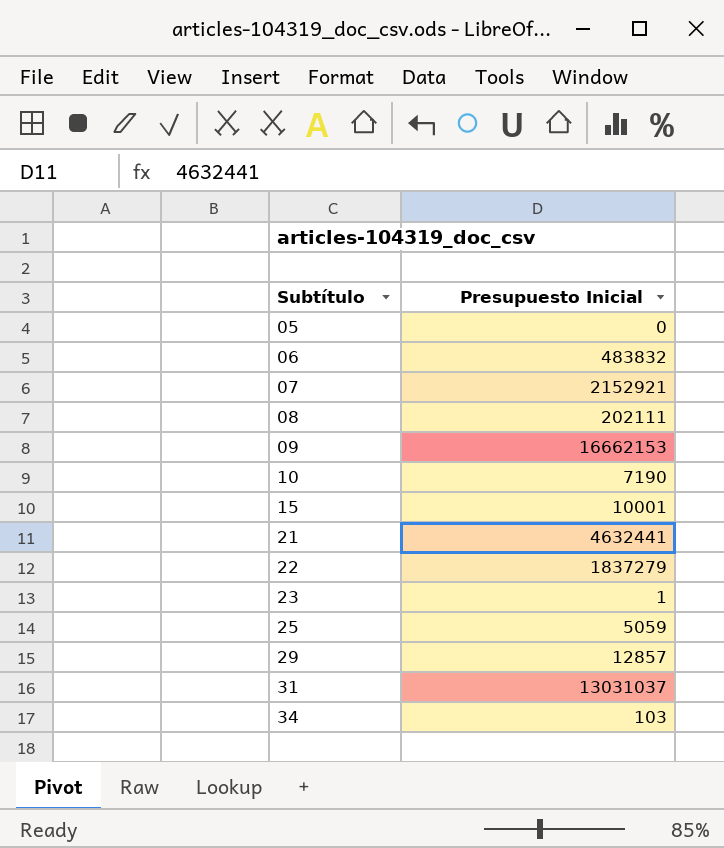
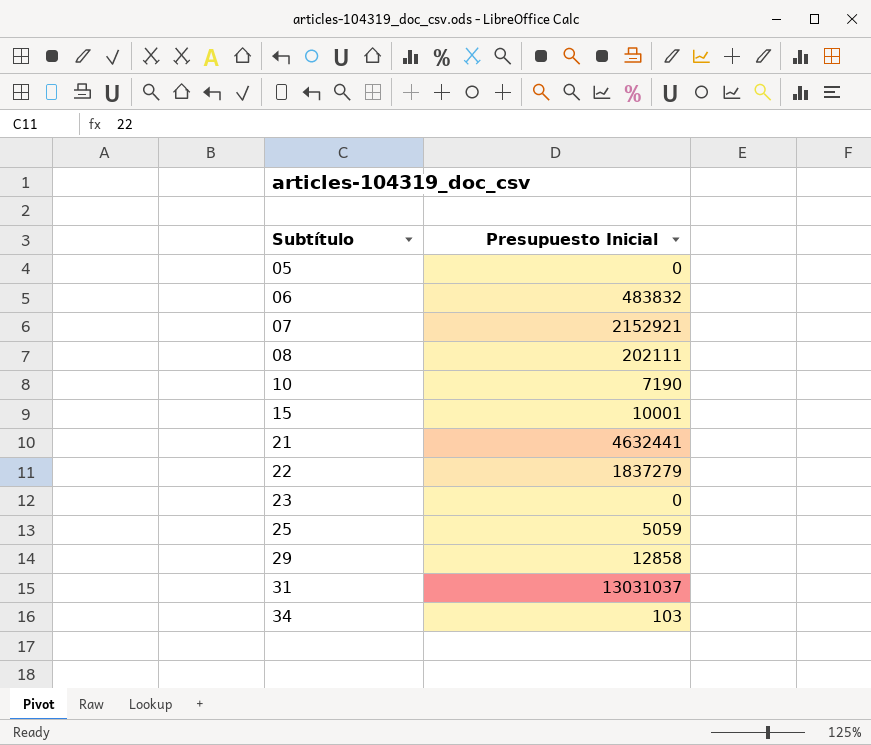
row 09: 16662153 -> none
23 | Presupuesto Inicial: 1 -> 0
29 | Presupuesto Inicial: 12857 -> 12858

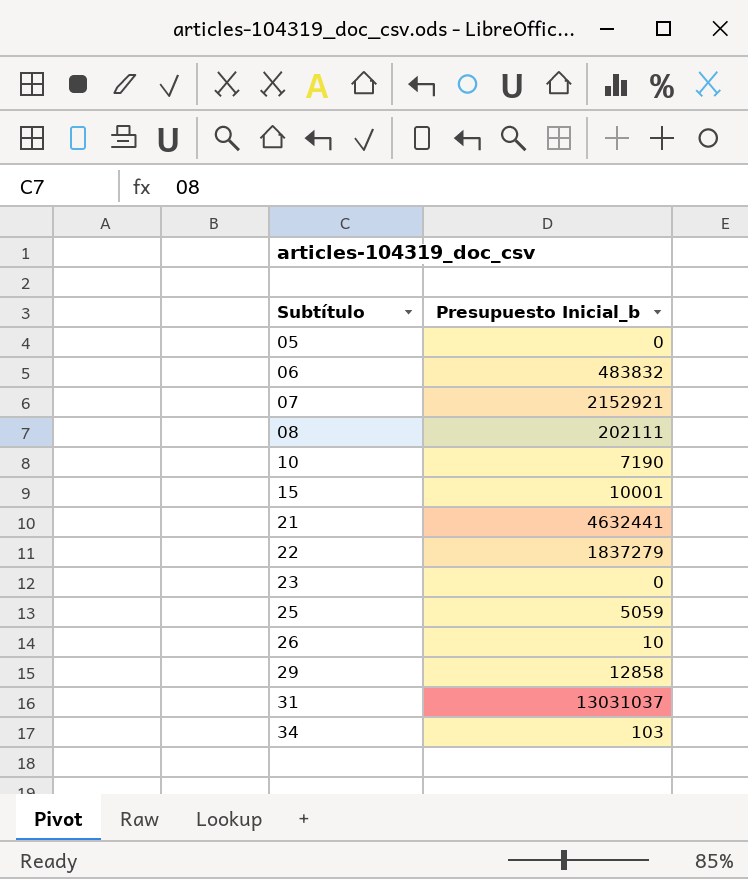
column name: Presupuesto Inicial -> Presupuesto Inicial_b
row 26: none -> 10

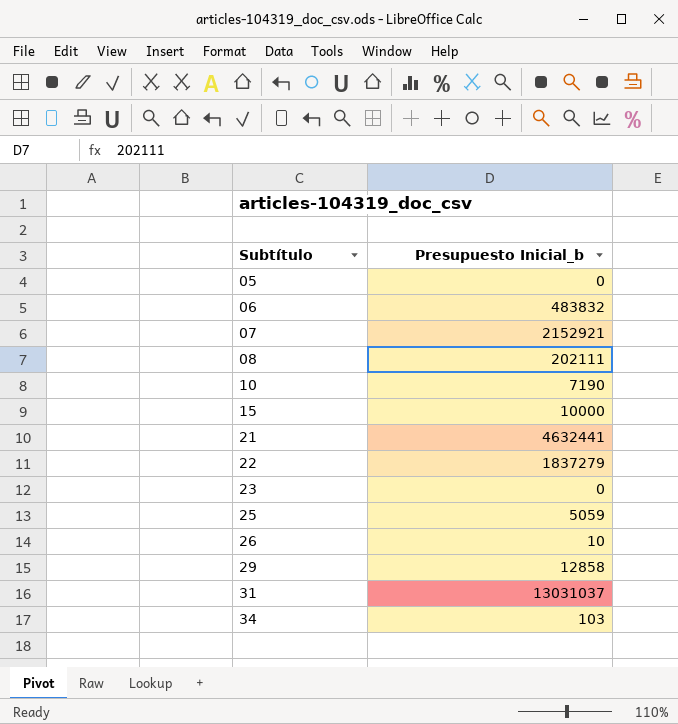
15 | Presupuesto Inicial_b: 10001 -> 10000

